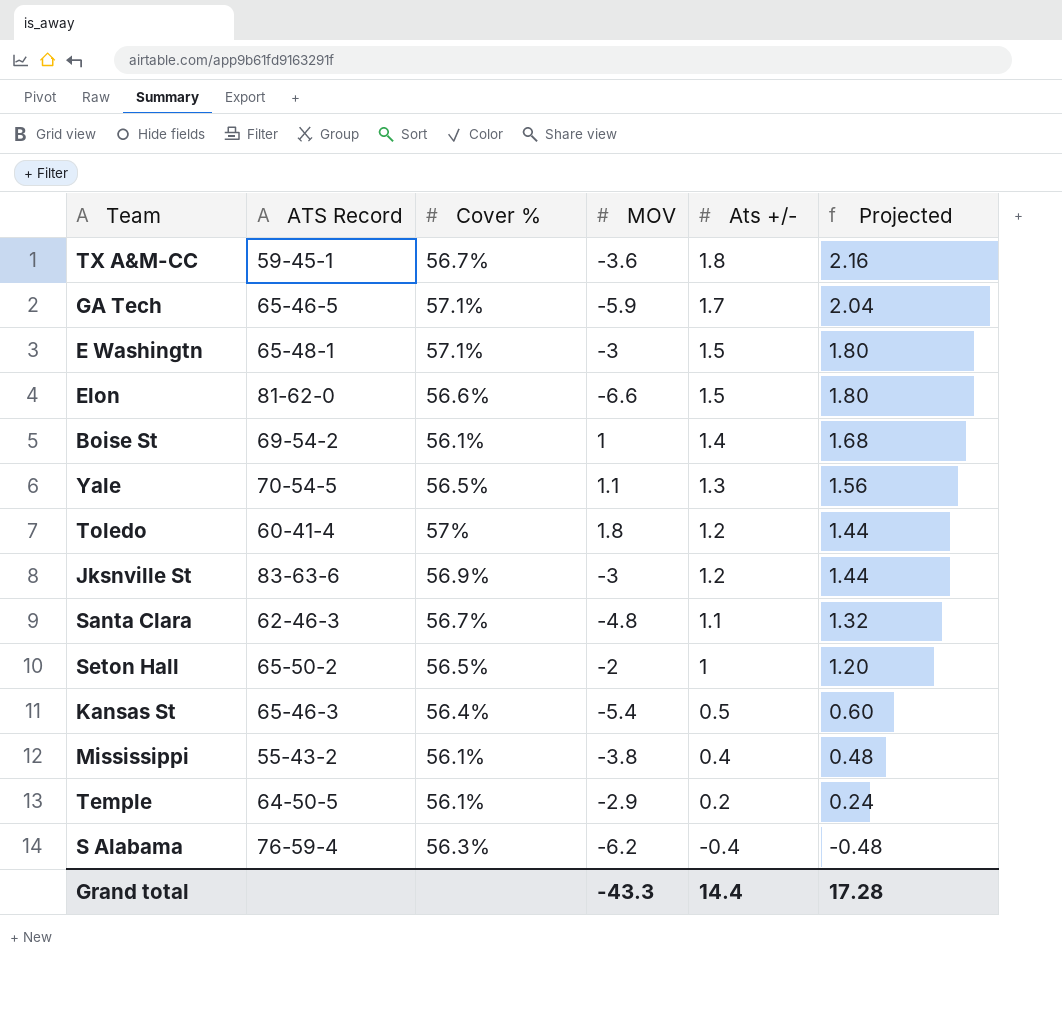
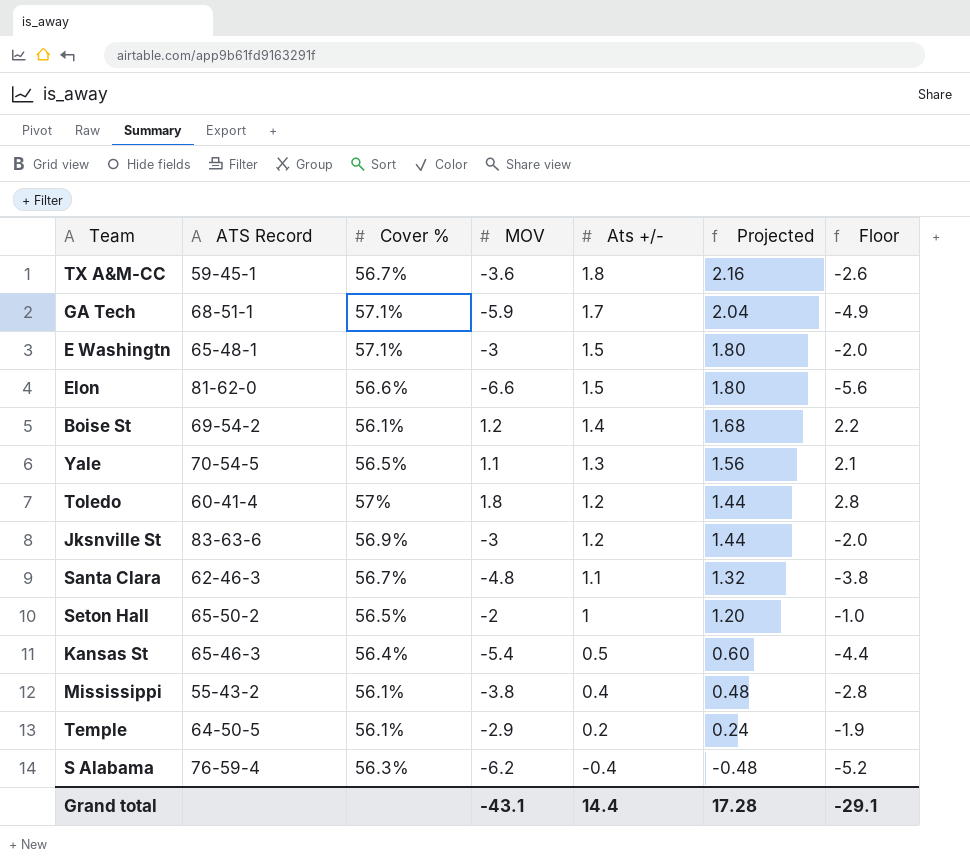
column Floor | formula: none -> [MOV] + 1
GA Tech | ATS Record: 65-46-5 -> 68-51-1
Boise St | MOV: 1 -> 1.2
Grand total | MOV: -43.3 -> -43.1

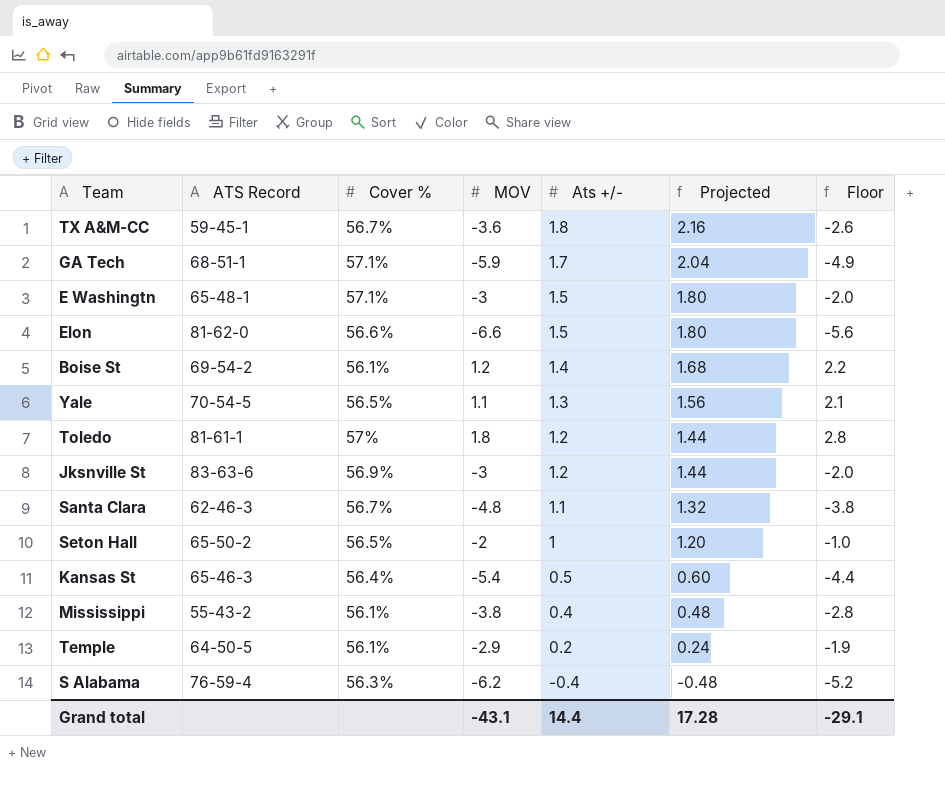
Toledo | ATS Record: 60-41-4 -> 81-61-1

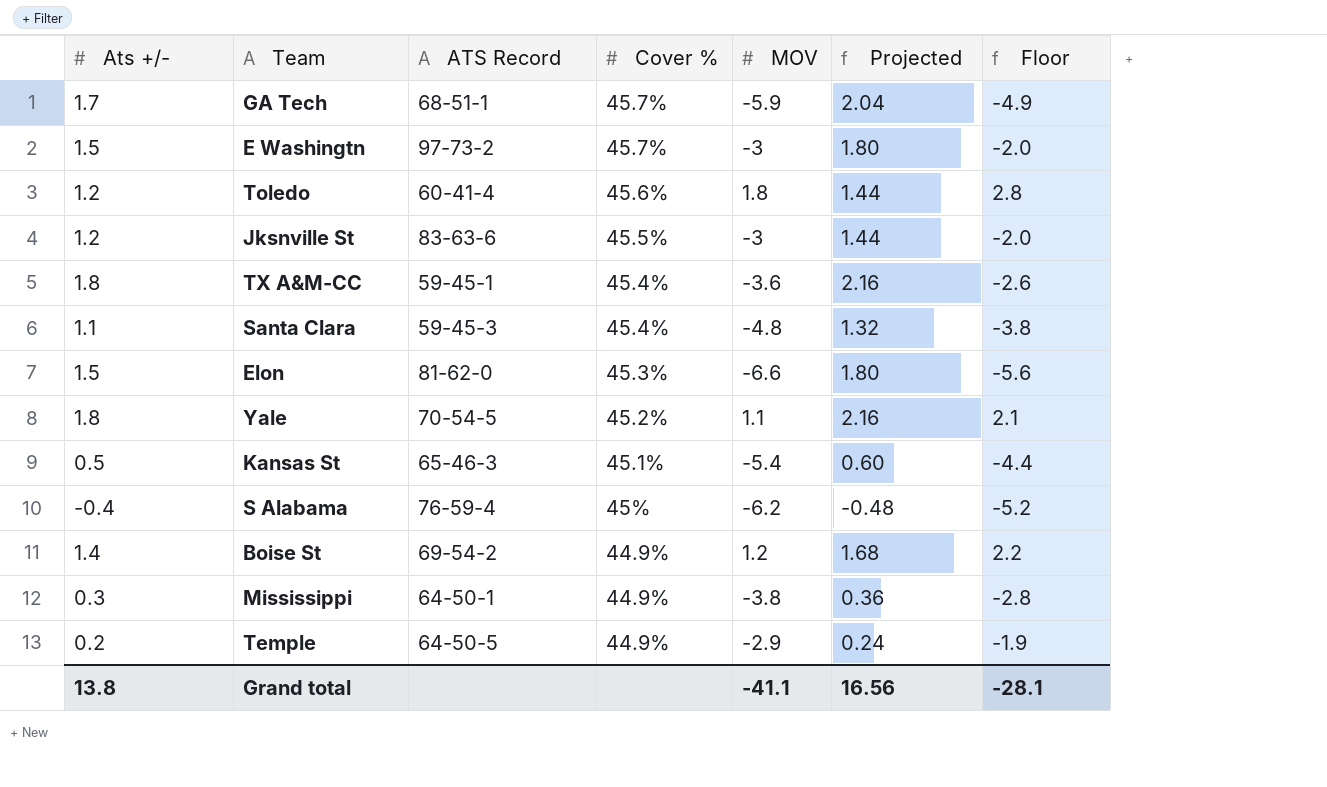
row order: Ats +/- descending -> Cover % descending
column Ats +/- | position: 5 -> 1
row Seton Hall: 65-50-2 | 56.5% | -2 | 1 | 1.20 | -1.0 -> none
GA Tech | Cover %: 57.1% -> 45.7%
E Washingtn | ATS Record: 65-48-1 -> 97-73-2
E Washingtn | Cover %: 57.1% -> 45.7%
Toledo | ATS Record: 81-61-1 -> 60-41-4
Toledo | Cover %: 57% -> 45.6%
Jksnville St | Cover %: 56.9% -> 45.5%
TX A&M-CC | Cover %: 56.7% -> 45.4%
Santa Clara | ATS Record: 62-46-3 -> 59-45-3
Santa Clara | Cover %: 56.7% -> 45.4%
Elon | Cover %: 56.6% -> 45.3%
Yale | Ats +/-: 1.3 -> 1.8
Yale | Cover %: 56.5% -> 45.2%
Yale | Projected: 1.56 -> 2.16
Kansas St | Cover %: 56.4% -> 45.1%
S Alabama | Cover %: 56.3% -> 45%
Boise St | Cover %: 56.1% -> 44.9%
Mississippi | Ats +/-: 0.4 -> 0.3
Mississippi | ATS Record: 55-43-2 -> 64-50-1
Mississippi | Cover %: 56.1% -> 44.9%
Mississippi | Projected: 0.48 -> 0.36
Temple | Cover %: 56.1% -> 44.9%
Grand total | Ats +/-: 14.4 -> 13.8
Grand total | MOV: -43.1 -> -41.1
Grand total | Projected: 17.28 -> 16.56
Grand total | Floor: -29.1 -> -28.1

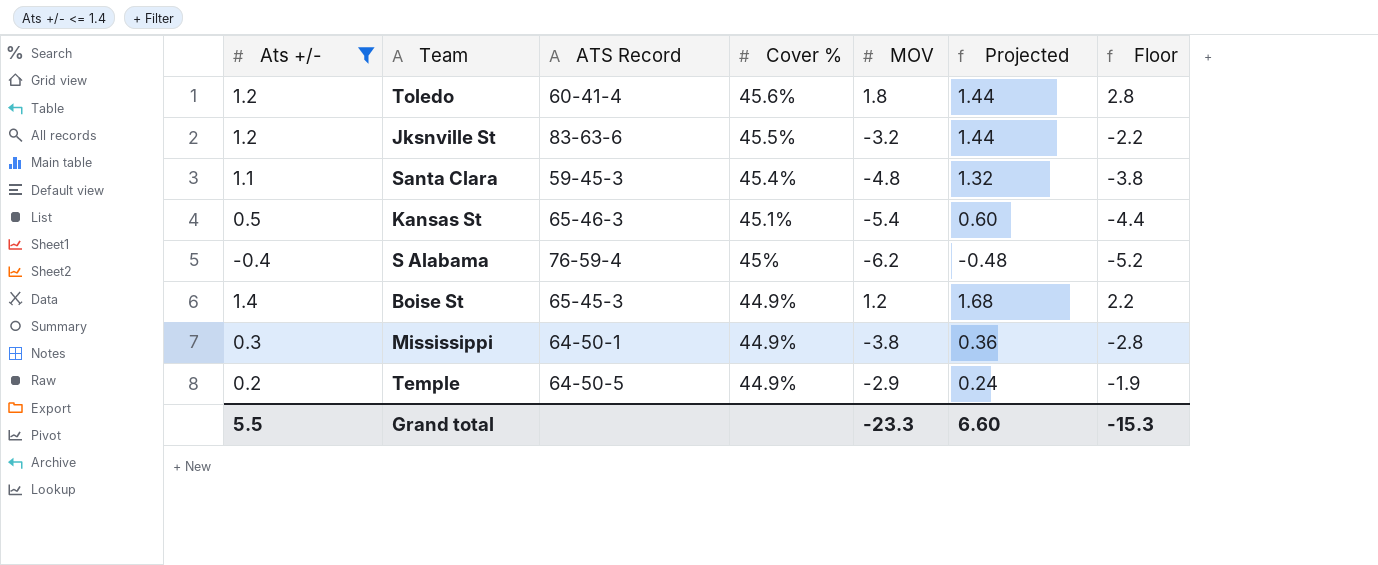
filter: none -> Ats +/- <= 1.4
Jksnville St | MOV: -3 -> -3.2
Jksnville St | Floor: -2.0 -> -2.2
Boise St | ATS Record: 69-54-2 -> 65-45-3
Grand total | Ats +/-: 13.8 -> 5.5
Grand total | MOV: -41.1 -> -23.3
Grand total | Projected: 16.56 -> 6.60
Grand total | Floor: -28.1 -> -15.3

